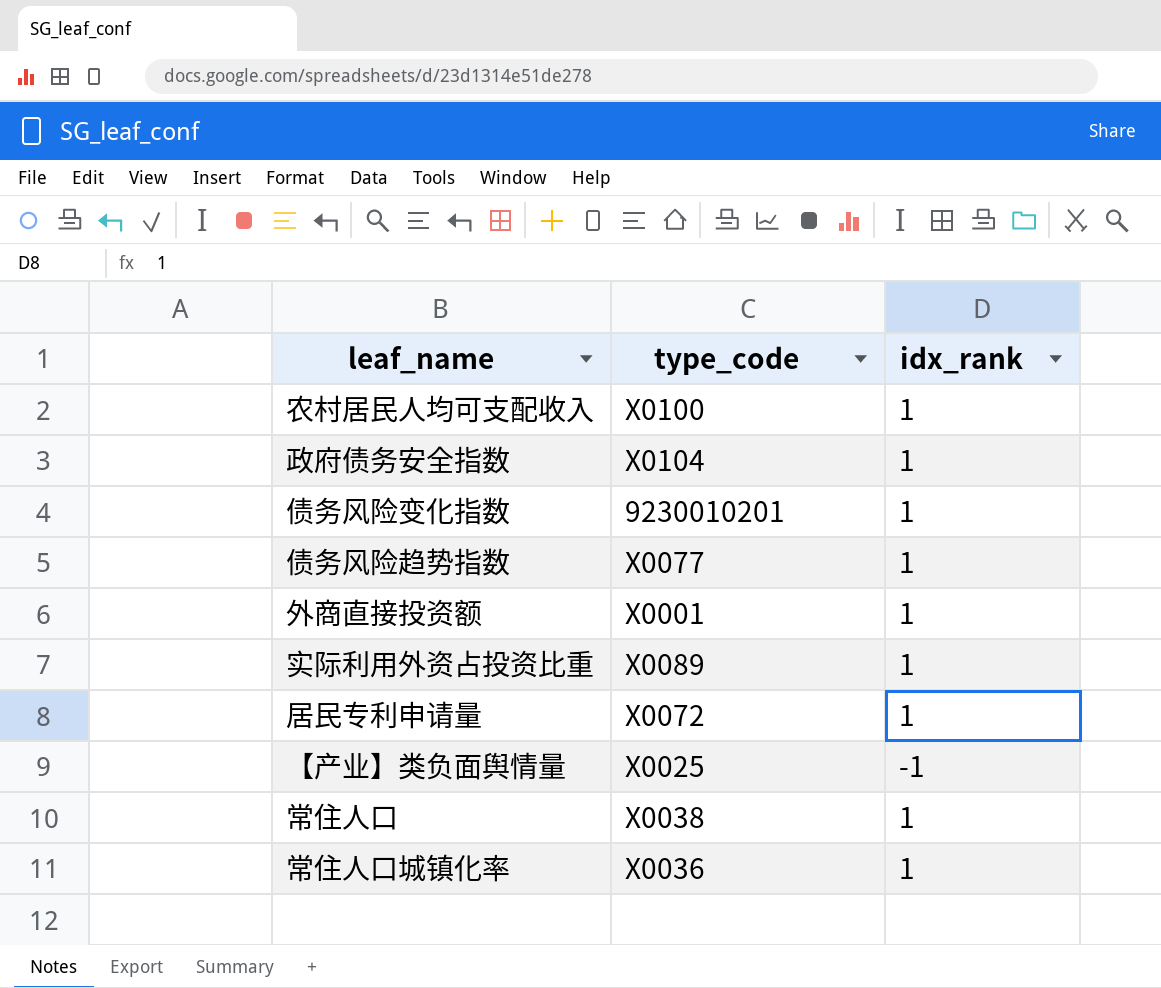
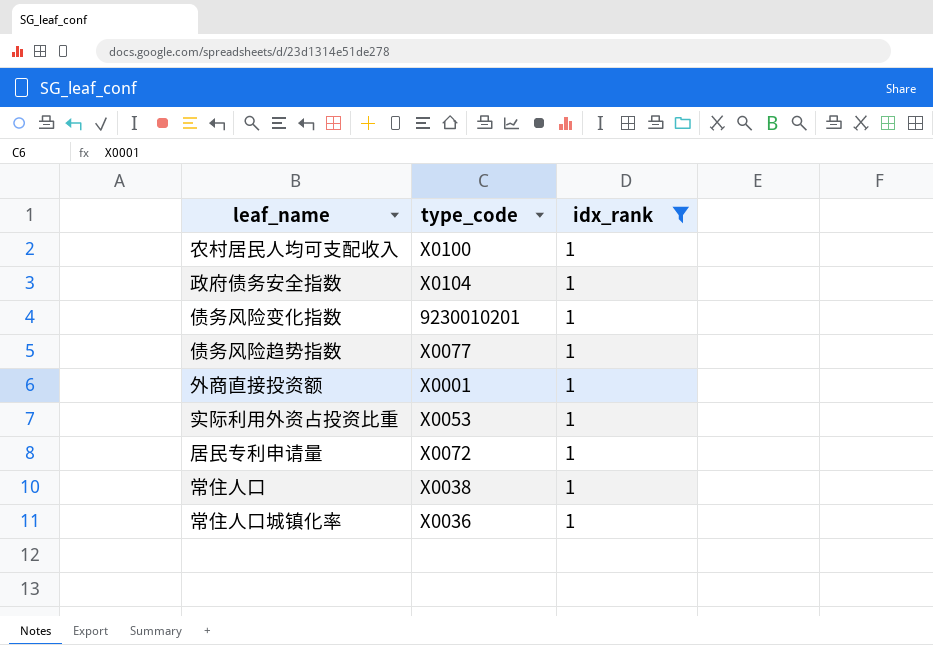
filter: none -> idx_rank = 1
实际利用外资占投资比重 | type_code: X0089 -> X0053

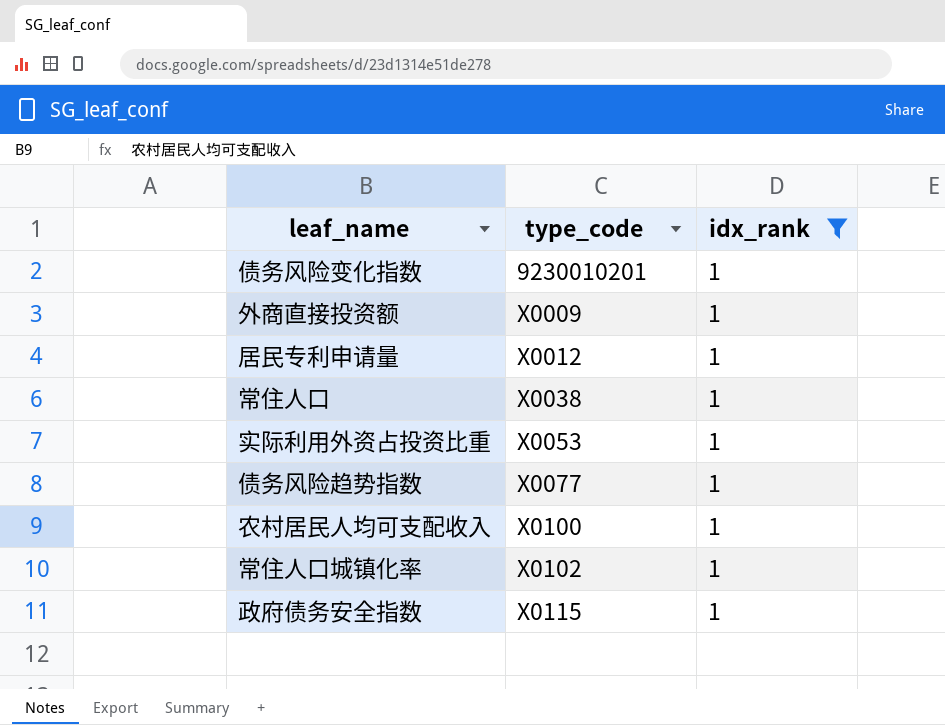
row order: none -> type_code ascending
外商直接投资额 | type_code: X0001 -> X0009
居民专利申请量 | type_code: X0072 -> X0012
常住人口城镇化率 | type_code: X0036 -> X0102
政府债务安全指数 | type_code: X0104 -> X0115

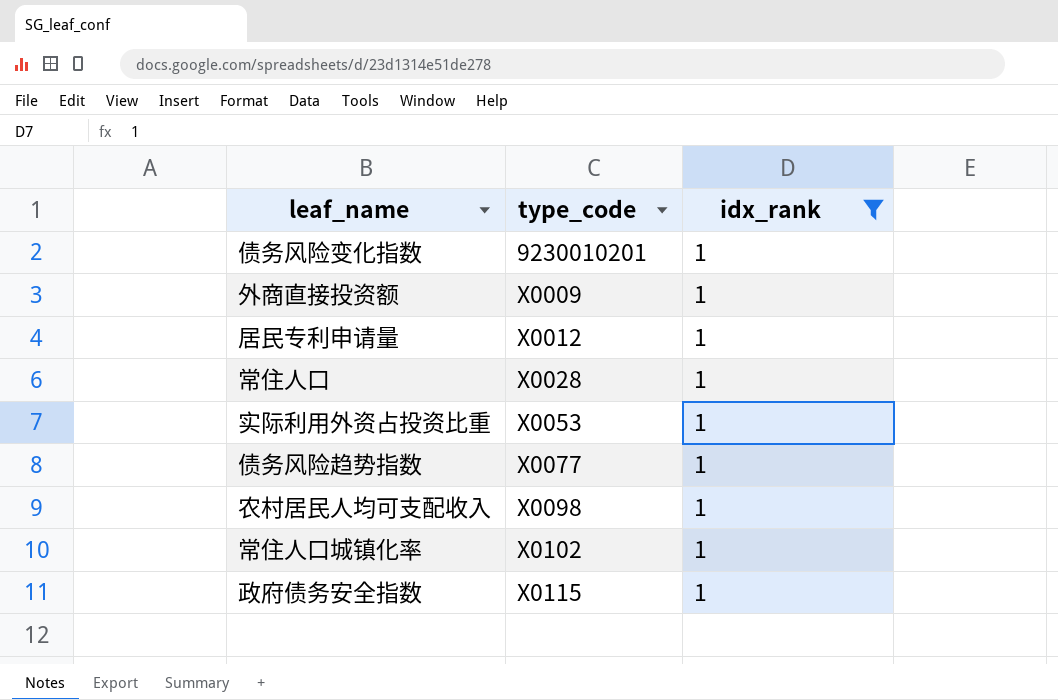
常住人口 | type_code: X0038 -> X0028
农村居民人均可支配收入 | type_code: X0100 -> X0098

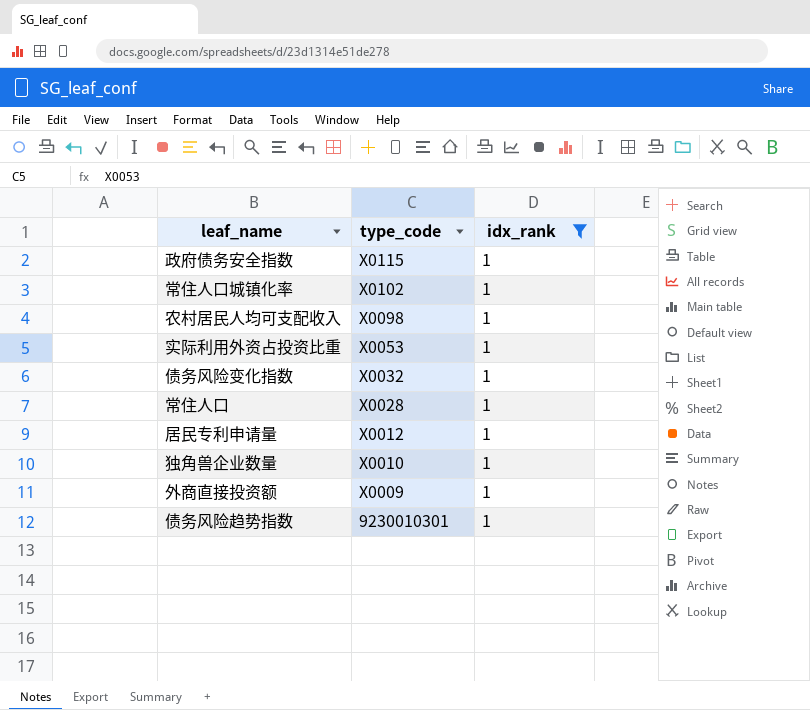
row order: type_code ascending -> type_code descending
债务风险变化指数 | type_code: 9230010201 -> X0032
row 独角兽企业数量: none -> X0010 | 1
债务风险趋势指数 | type_code: X0077 -> 9230010301

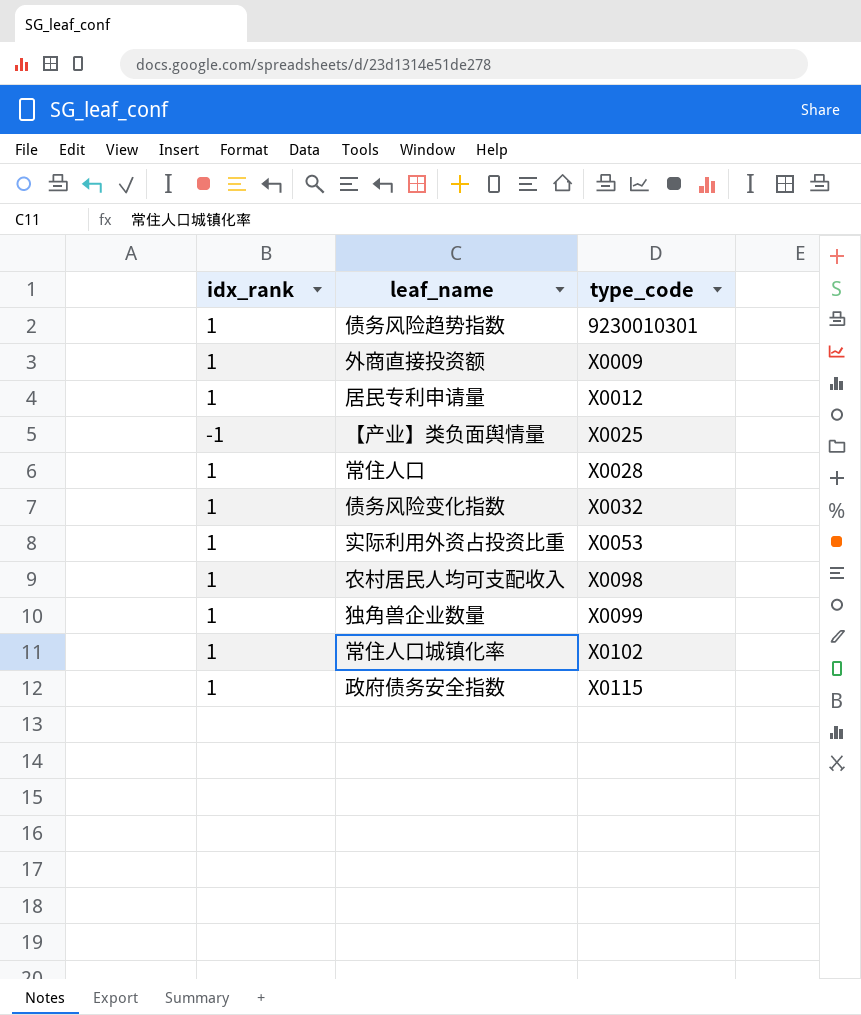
filter: idx_rank = 1 -> none
row order: type_code descending -> type_code ascending
column idx_rank | position: 3 -> 1
独角兽企业数量 | type_code: X0010 -> X0099

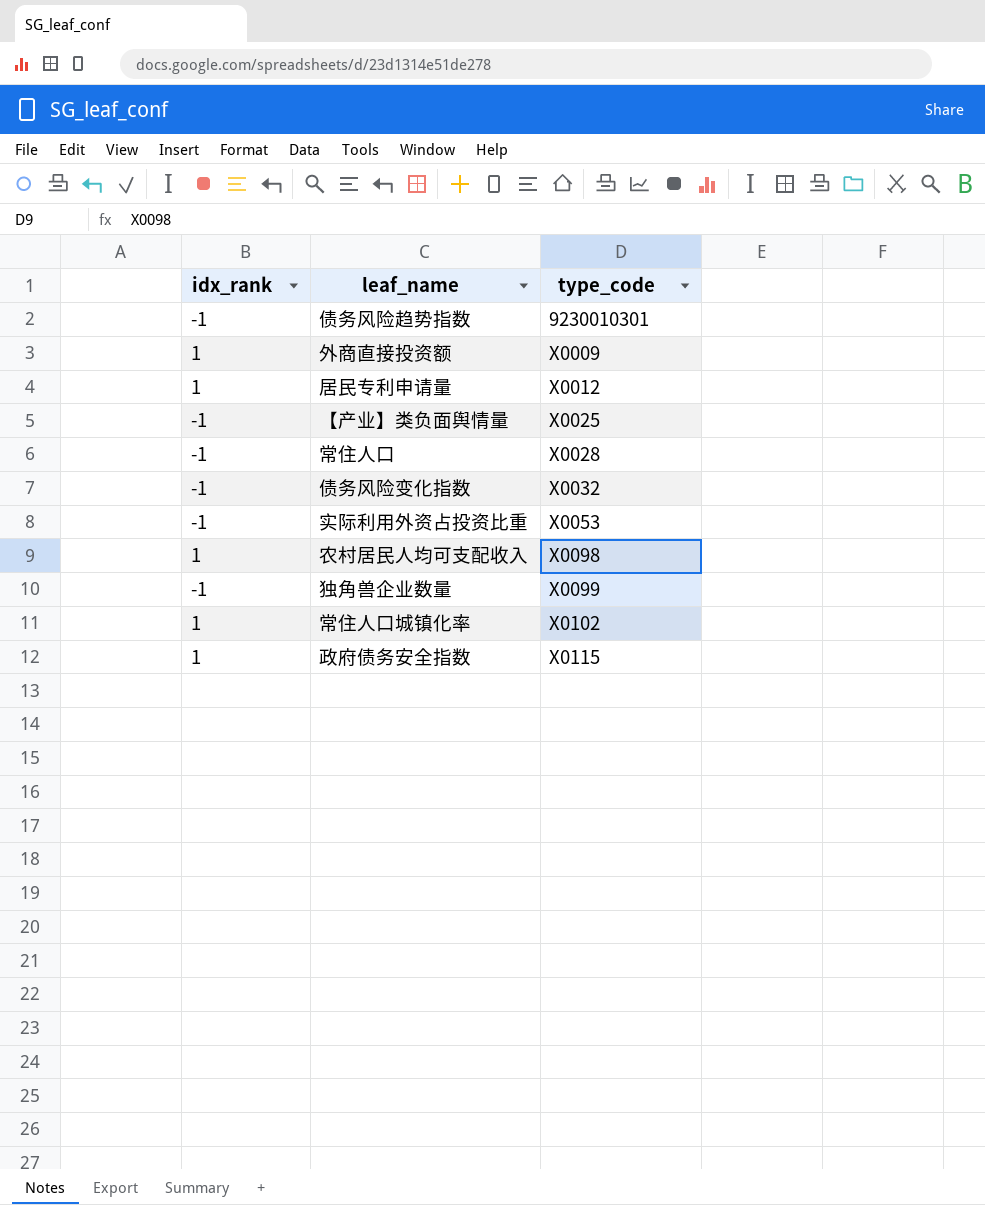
债务风险趋势指数 | idx_rank: 1 -> -1
常住人口 | idx_rank: 1 -> -1
债务风险变化指数 | idx_rank: 1 -> -1
实际利用外资占投资比重 | idx_rank: 1 -> -1
独角兽企业数量 | idx_rank: 1 -> -1

